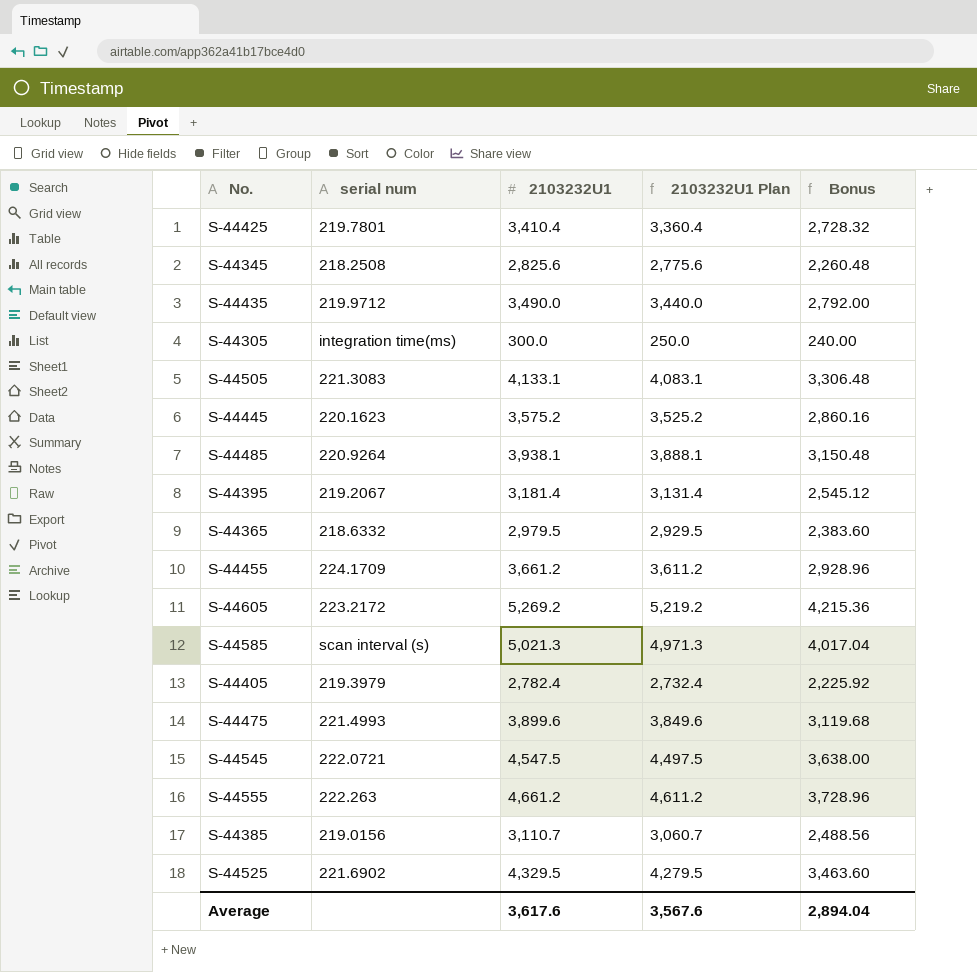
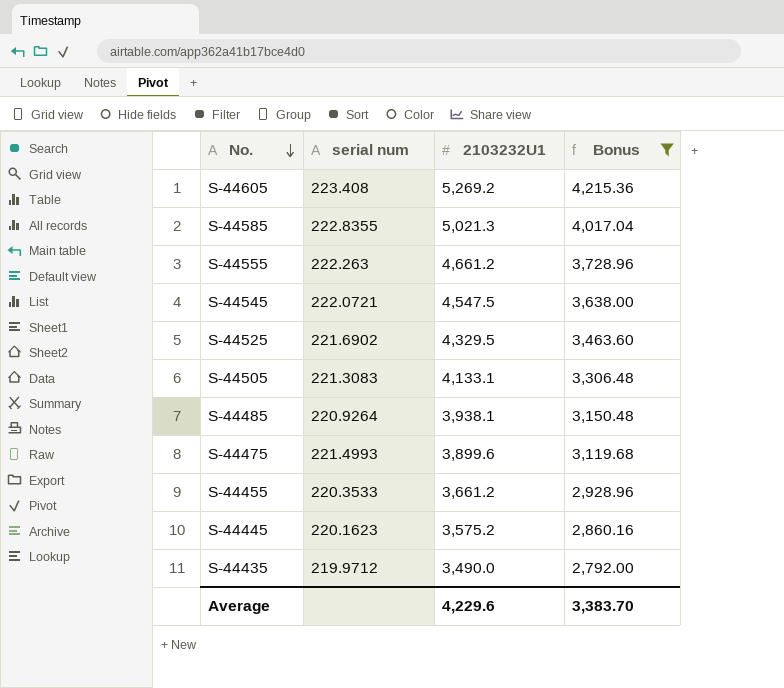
filter: none -> Bonus >= 2,792.00
row order: none -> No. descending
column 2103232U1 Plan | formula: [2103232U1] - 50 -> none
S-44605 | serial num: 223.2172 -> 223.408
S-44585 | serial num: scan interval (s) -> 222.8355
S-44455 | serial num: 224.1709 -> 220.3533
Average | 2103232U1: 3,617.6 -> 4,229.6
Average | Bonus: 2,894.04 -> 3,383.70

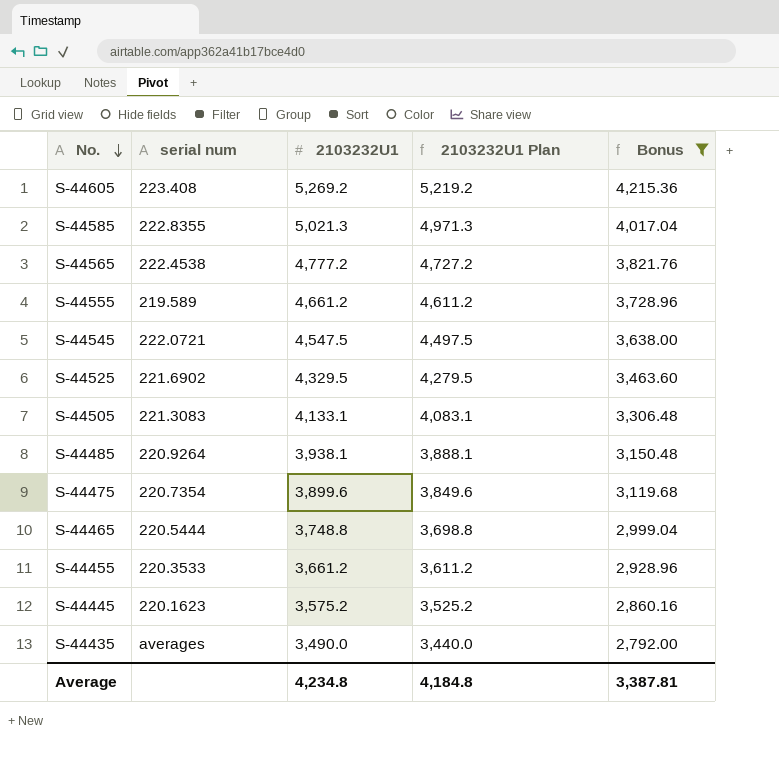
column 2103232U1 Plan | formula: none -> [2103232U1] - 50
row S-44565: none -> 222.4538 | 4,777.2 | 4,727.2 | 3,821.76
S-44555 | serial num: 222.263 -> 219.589
S-44475 | serial num: 221.4993 -> 220.7354
row S-44465: none -> 220.5444 | 3,748.8 | 3,698.8 | 2,999.04
S-44435 | serial num: 219.9712 -> averages
Average | 2103232U1: 4,229.6 -> 4,234.8
Average | Bonus: 3,383.70 -> 3,387.81

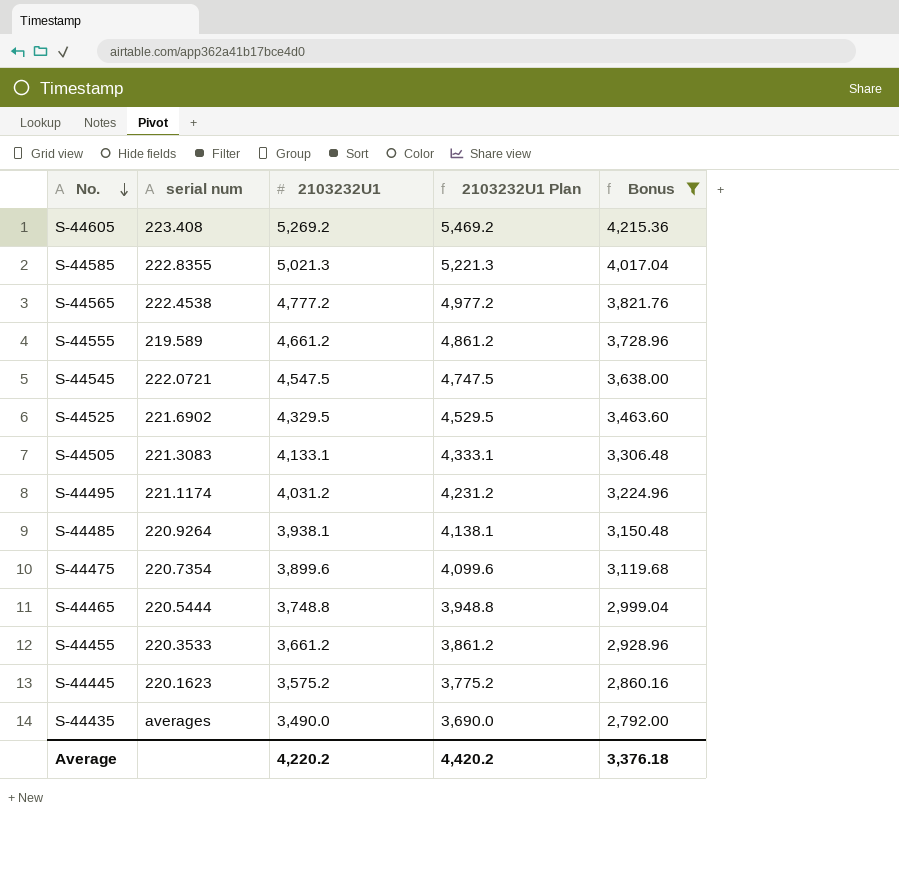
column 2103232U1 Plan | formula: [2103232U1] - 50 -> [2103232U1] + 200
row S-44495: none -> 221.1174 | 4,031.2 | 4,231.2 | 3,224.96
Average | 2103232U1: 4,234.8 -> 4,220.2
Average | 2103232U1 Plan: 4,184.8 -> 4,420.2
Average | Bonus: 3,387.81 -> 3,376.18

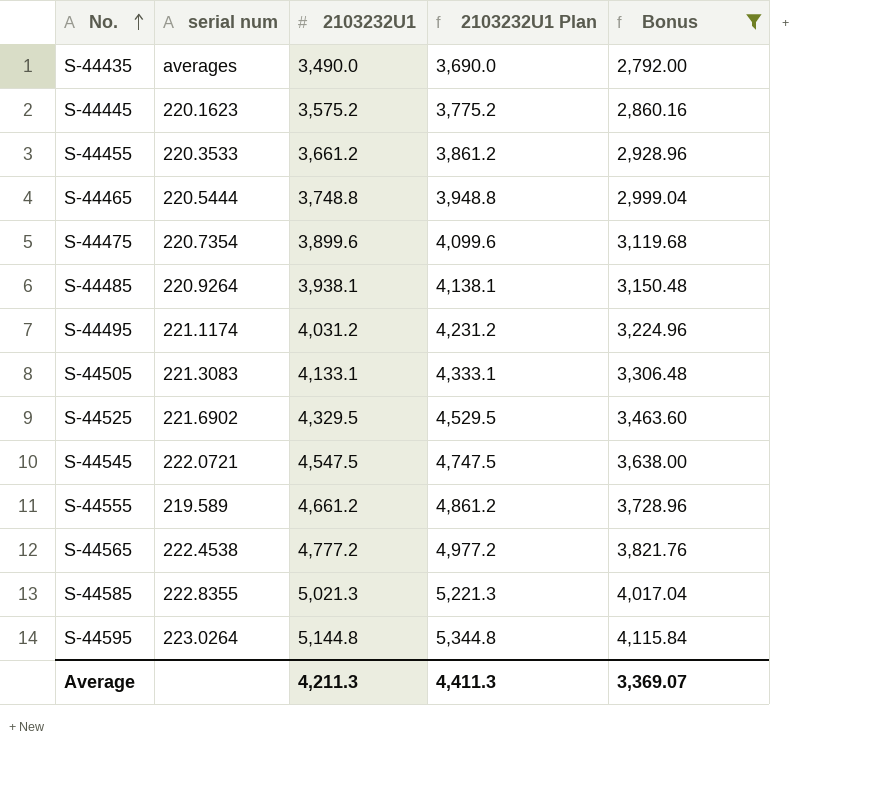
row order: No. descending -> No. ascending
row S-44605: 223.408 | 5,269.2 | 5,469.2 | 4,215.36 -> none
row S-44595: none -> 223.0264 | 5,144.8 | 5,344.8 | 4,115.84
Average | 2103232U1: 4,220.2 -> 4,211.3
Average | 2103232U1 Plan: 4,420.2 -> 4,411.3
Average | Bonus: 3,376.18 -> 3,369.07

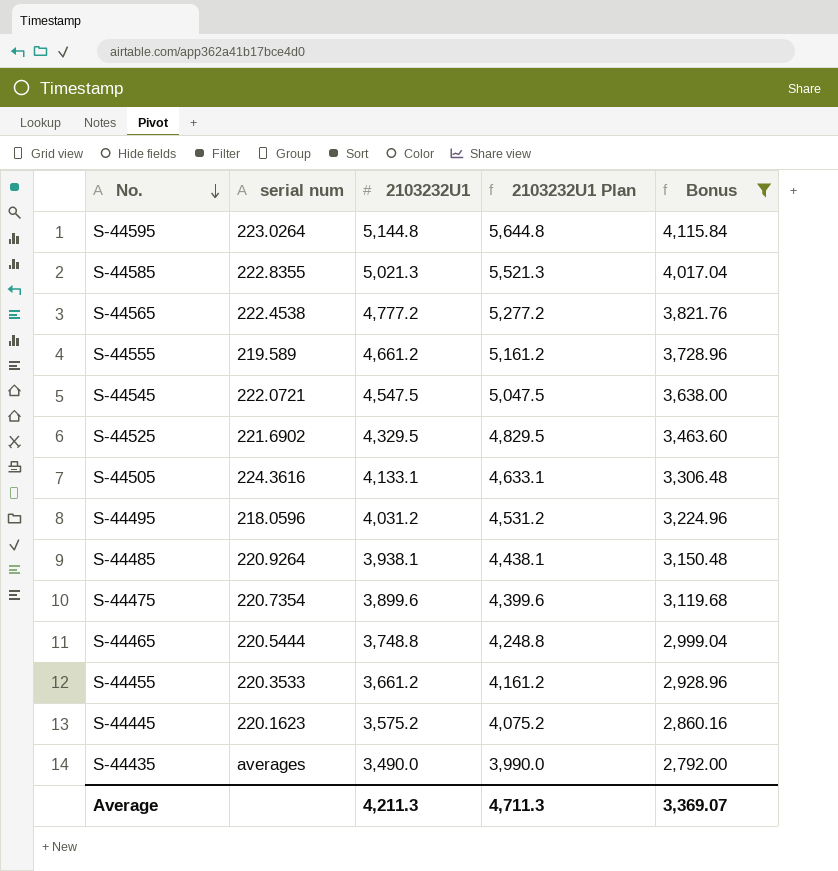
row order: No. ascending -> No. descending
column 2103232U1 Plan | formula: [2103232U1] + 200 -> [2103232U1] + 500
S-44505 | serial num: 221.3083 -> 224.3616
S-44495 | serial num: 221.1174 -> 218.0596
Average | 2103232U1 Plan: 4,411.3 -> 4,711.3

